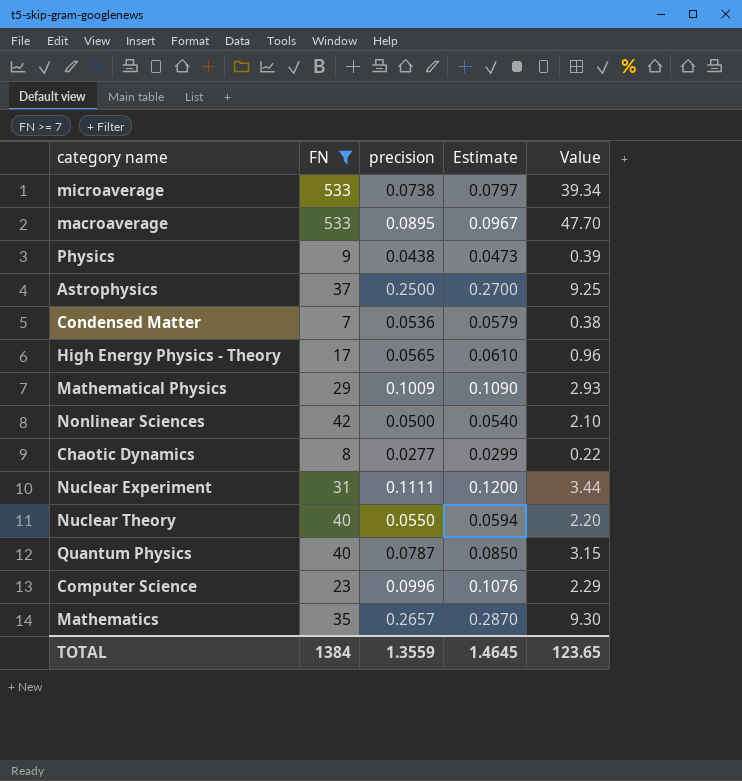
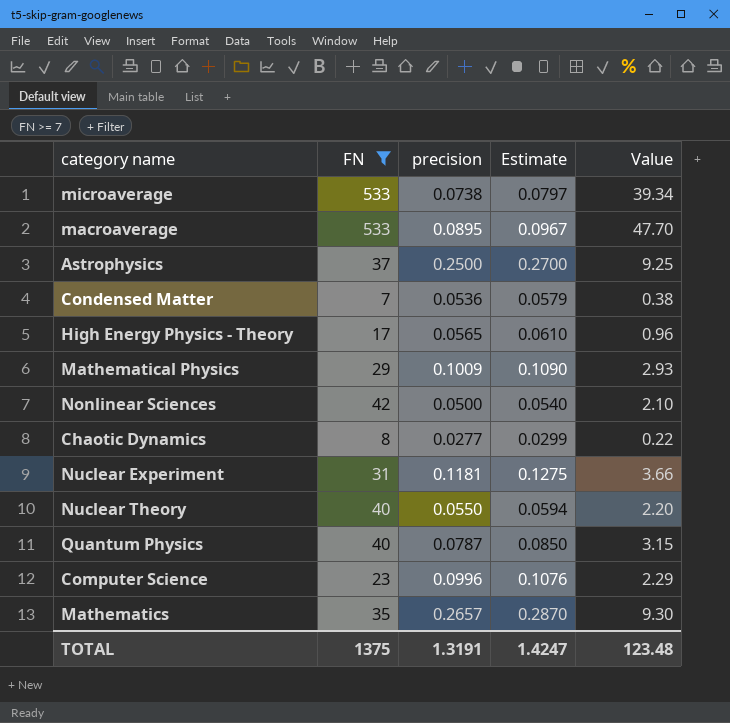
row Physics: 9 | 0.0438 | 0.0473 | 0.39 -> none
Nuclear Experiment | precision: 0.1111 -> 0.1181
Nuclear Experiment | Estimate: 0.1200 -> 0.1275
Nuclear Experiment | Value: 3.44 -> 3.66
TOTAL | FN: 1384 -> 1375
TOTAL | precision: 1.3559 -> 1.3191
TOTAL | Estimate: 1.4645 -> 1.4247
TOTAL | Value: 123.65 -> 123.48

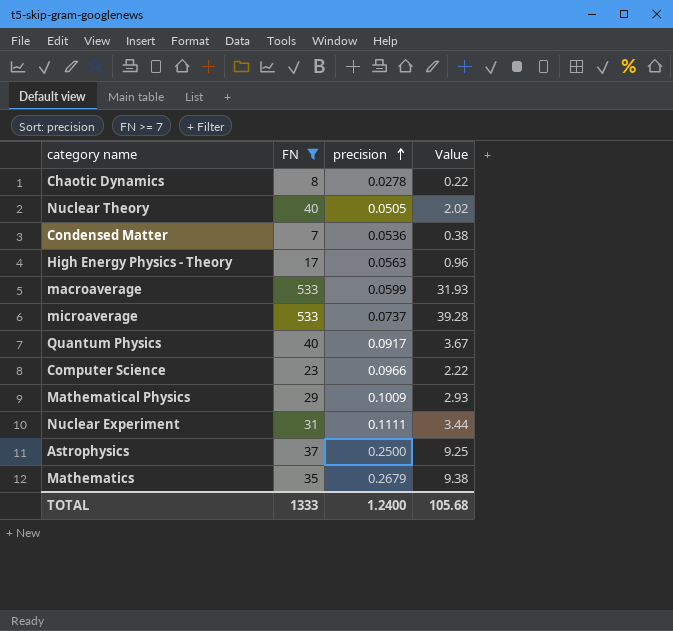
row order: none -> precision ascending
column Estimate | formula: [precision] * 1.08 -> none
row Nonlinear Sciences: 42 | 0.0500 | 0.0540 | 2.10 -> none
Chaotic Dynamics | precision: 0.0277 -> 0.0278
Nuclear Theory | precision: 0.0550 -> 0.0505
Nuclear Theory | Value: 2.20 -> 2.02
High Energy Physics - Theory | precision: 0.0565 -> 0.0563
macroaverage | precision: 0.0895 -> 0.0599
macroaverage | Value: 47.70 -> 31.93
microaverage | precision: 0.0738 -> 0.0737
microaverage | Value: 39.34 -> 39.28
Quantum Physics | precision: 0.0787 -> 0.0917
Quantum Physics | Value: 3.15 -> 3.67
Computer Science | precision: 0.0996 -> 0.0966
Computer Science | Value: 2.29 -> 2.22
Nuclear Experiment | precision: 0.1181 -> 0.1111
Nuclear Experiment | Value: 3.66 -> 3.44
Mathematics | precision: 0.2657 -> 0.2679
Mathematics | Value: 9.30 -> 9.38
TOTAL | FN: 1375 -> 1333
TOTAL | precision: 1.3191 -> 1.2400
TOTAL | Value: 123.48 -> 105.68

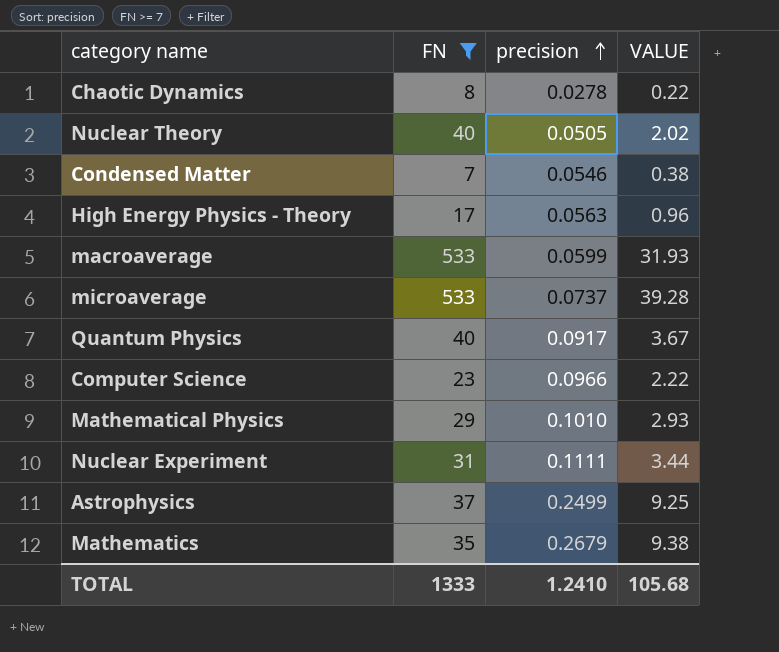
column name: Value -> VALUE
Condensed Matter | precision: 0.0536 -> 0.0546
Mathematical Physics | precision: 0.1009 -> 0.1010
Astrophysics | precision: 0.2500 -> 0.2499
TOTAL | precision: 1.2400 -> 1.2410

